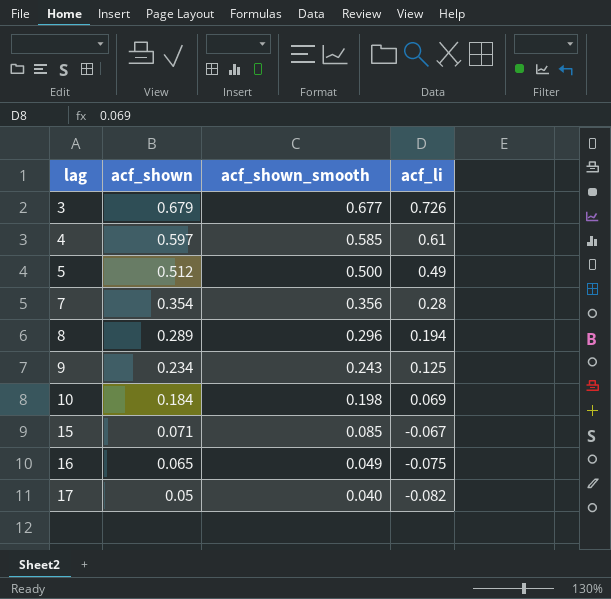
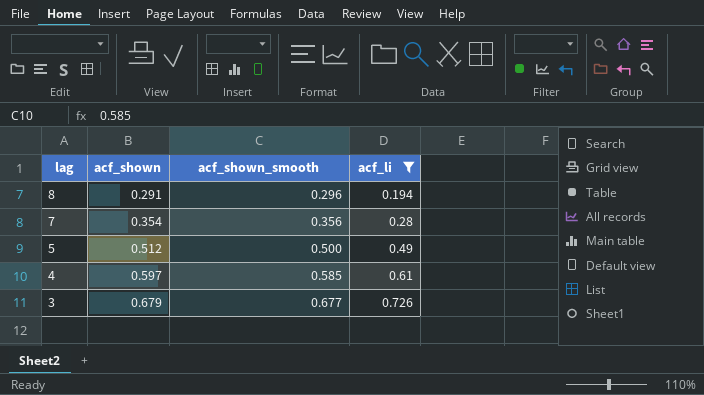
filter: none -> acf_li >= 0.194
row order: lag ascending -> lag descending
8 | acf_shown: 0.289 -> 0.291

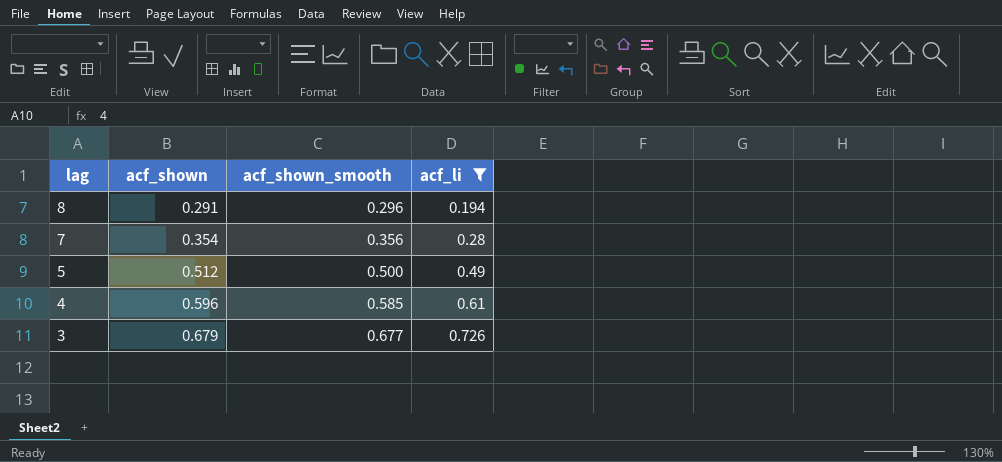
4 | acf_shown: 0.597 -> 0.596

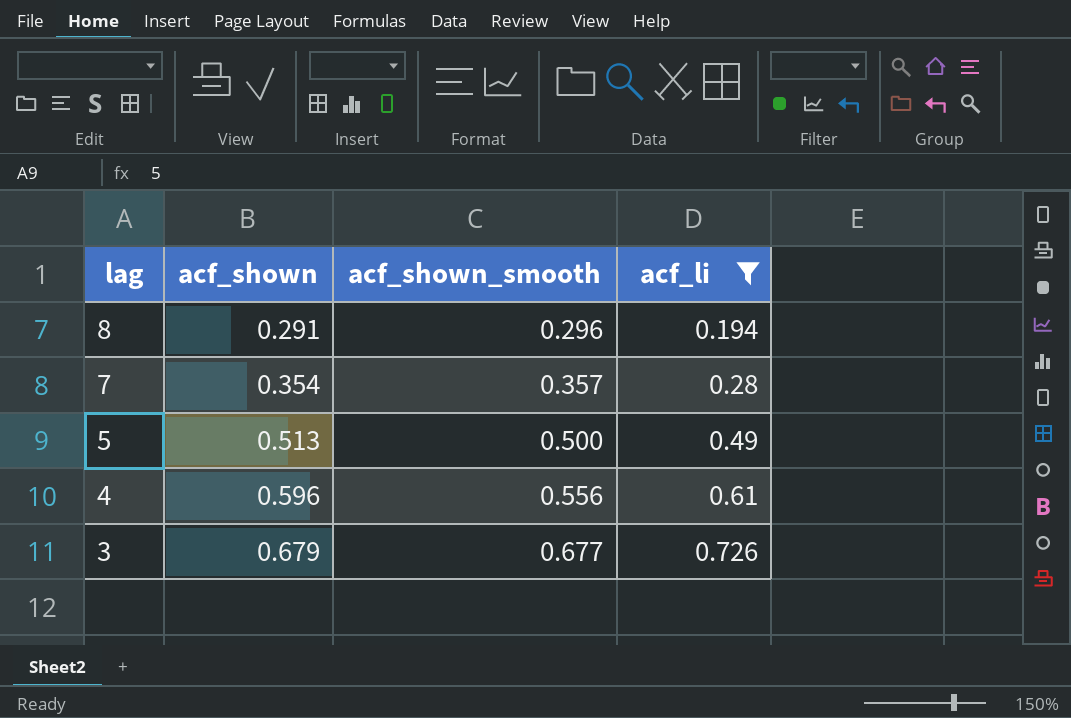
7 | acf_shown_smooth: 0.356 -> 0.357
5 | acf_shown: 0.512 -> 0.513
4 | acf_shown_smooth: 0.585 -> 0.556

